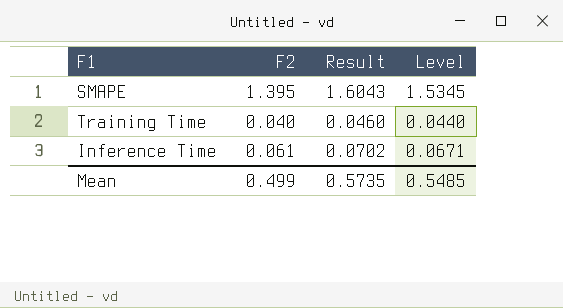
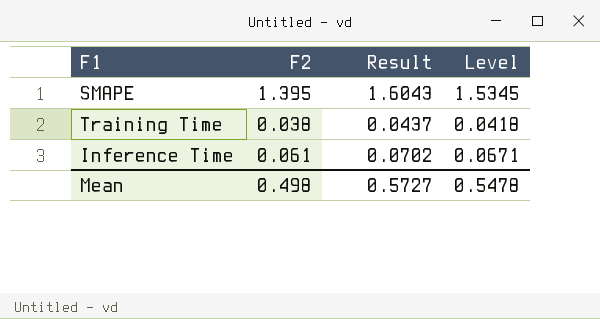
Training Time | F2: 0.040 -> 0.038
Training Time | Result: 0.0460 -> 0.0437
Training Time | Level: 0.0440 -> 0.0418
Mean | F2: 0.499 -> 0.498
Mean | Result: 0.5735 -> 0.5727
Mean | Level: 0.5485 -> 0.5478

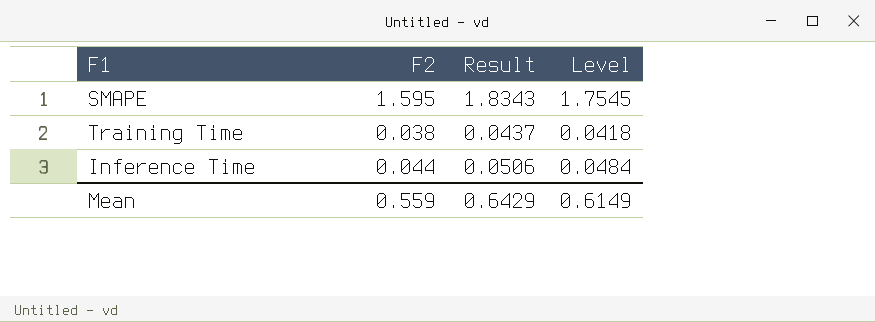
SMAPE | F2: 1.395 -> 1.595
SMAPE | Result: 1.6043 -> 1.8343
SMAPE | Level: 1.5345 -> 1.7545
Inference Time | F2: 0.061 -> 0.044
Inference Time | Result: 0.0702 -> 0.0506
Inference Time | Level: 0.0671 -> 0.0484
Mean | F2: 0.498 -> 0.559
Mean | Result: 0.5727 -> 0.6429
Mean | Level: 0.5478 -> 0.6149

